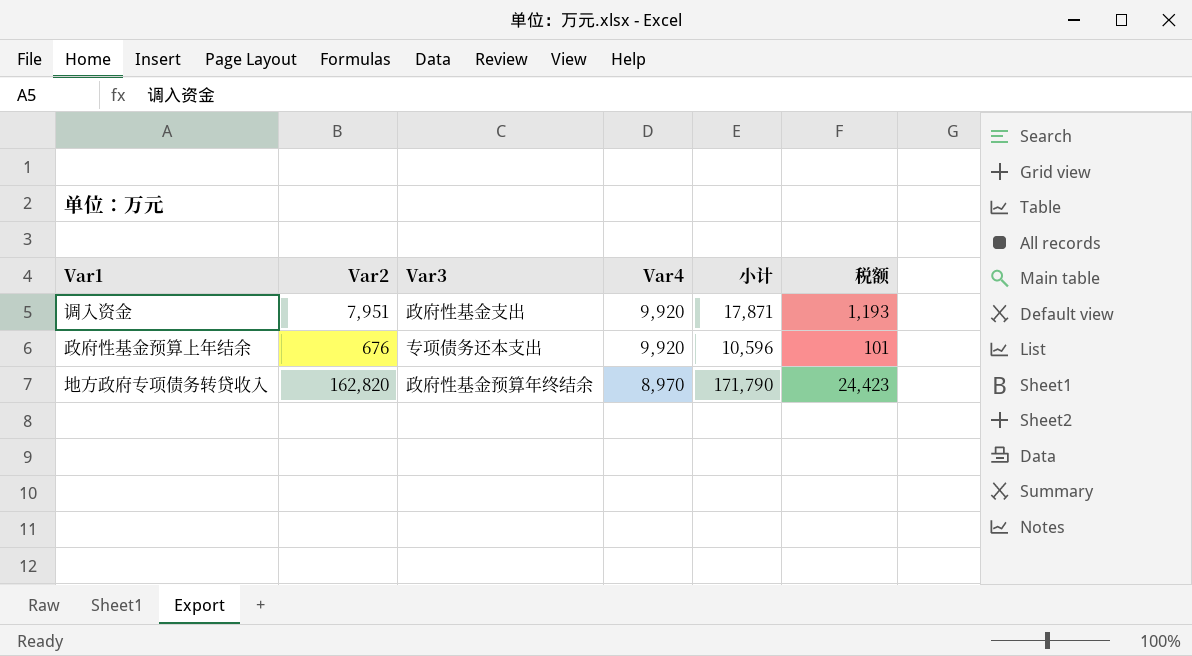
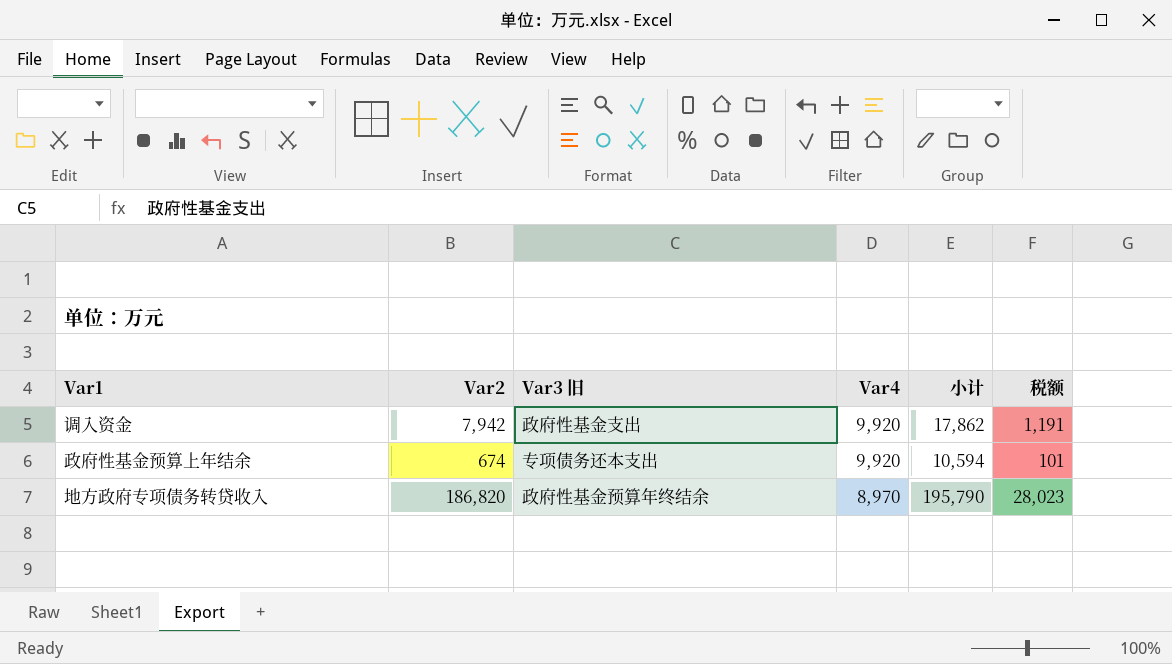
column name: Var3 -> Var3 旧
调入资金 | Var2: 7,951 -> 7,942
调入资金 | 小计: 17,871 -> 17,862
调入资金 | 税额: 1,193 -> 1,191
政府性基金预算上年结余 | Var2: 676 -> 674
政府性基金预算上年结余 | 小计: 10,596 -> 10,594
地方政府专项债务转贷收入 | Var2: 162,820 -> 186,820
地方政府专项债务转贷收入 | 小计: 171,790 -> 195,790
地方政府专项债务转贷收入 | 税额: 24,423 -> 28,023

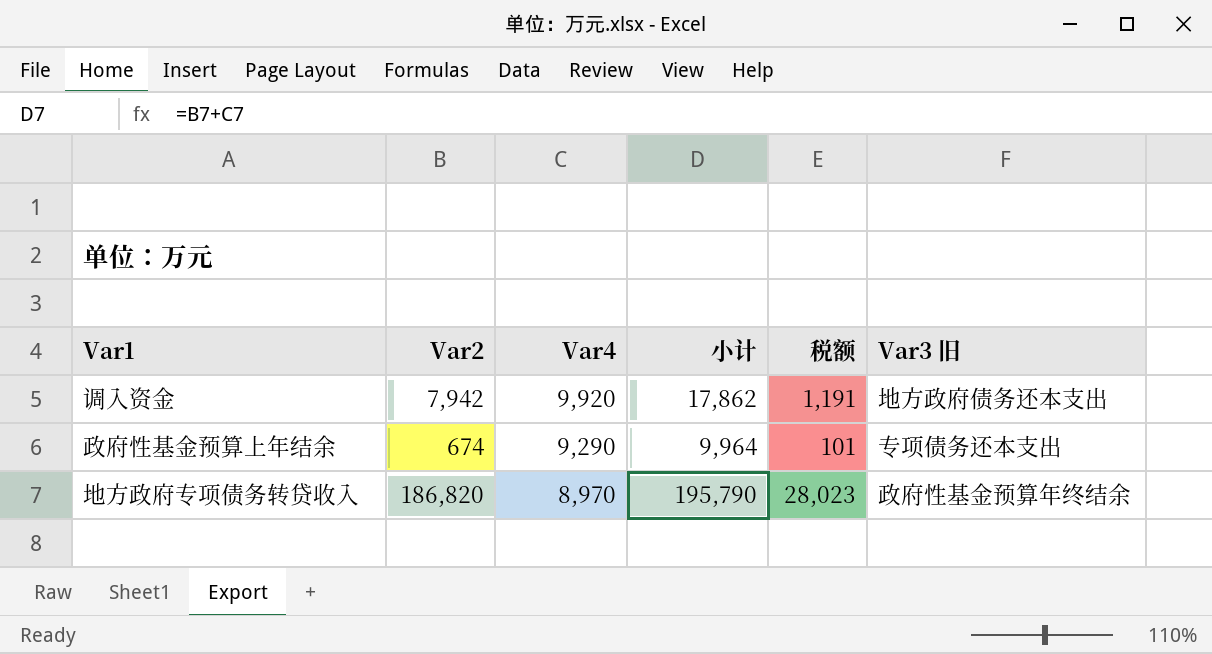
column Var3 旧 | position: 3 -> 6
调入资金 | Var3 旧: 政府性基金支出 -> 地方政府债务还本支出
政府性基金预算上年结余 | Var4: 9,920 -> 9,290
政府性基金预算上年结余 | 小计: 10,594 -> 9,964

